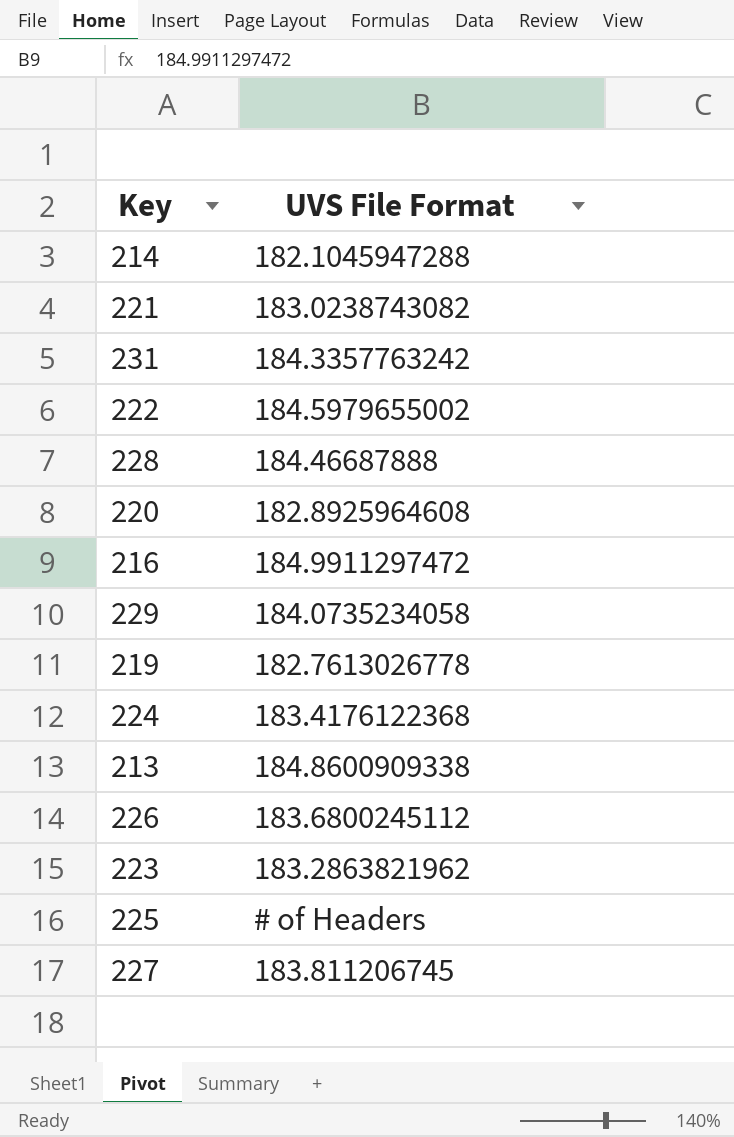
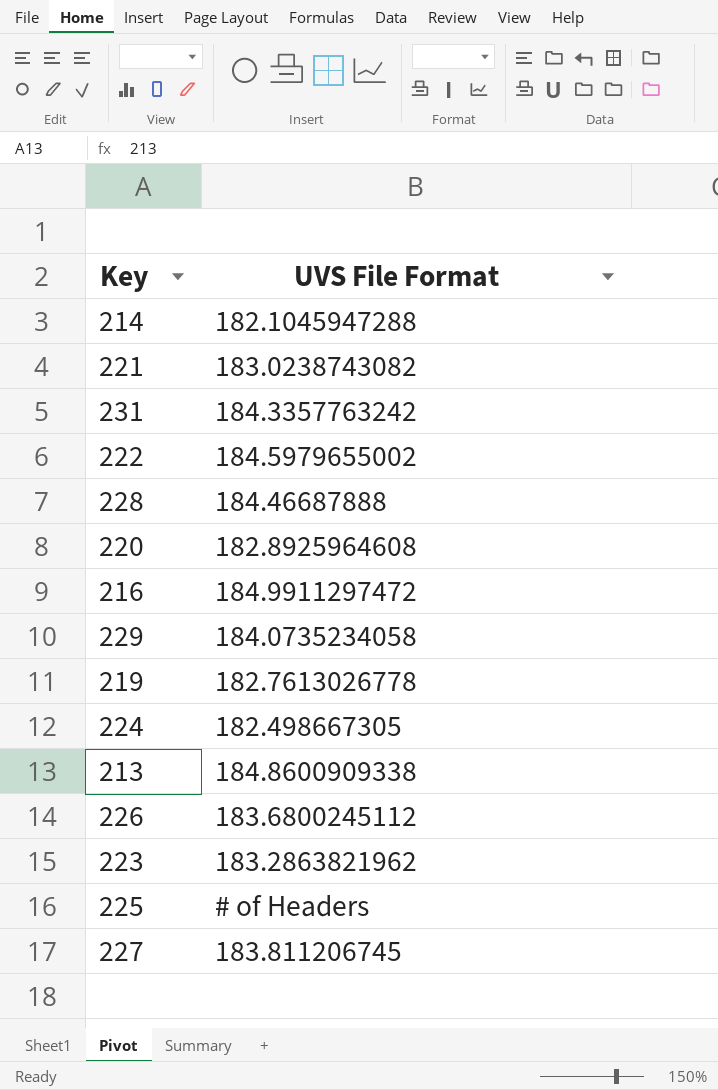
224 | UVS File Format: 183.4176122368 -> 182.498667305

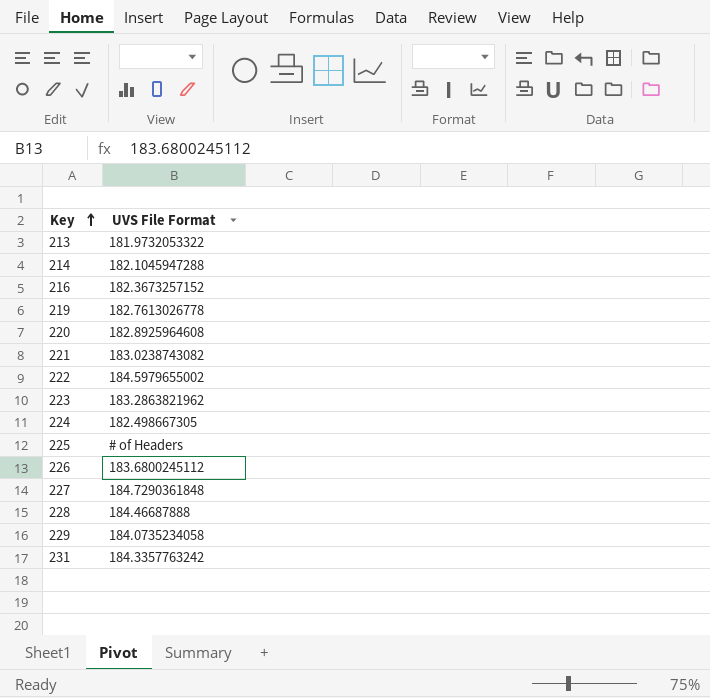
row order: none -> Key ascending
213 | UVS File Format: 184.8600909338 -> 181.9732053322
216 | UVS File Format: 184.9911297472 -> 182.3673257152
227 | UVS File Format: 183.811206745 -> 184.7290361848

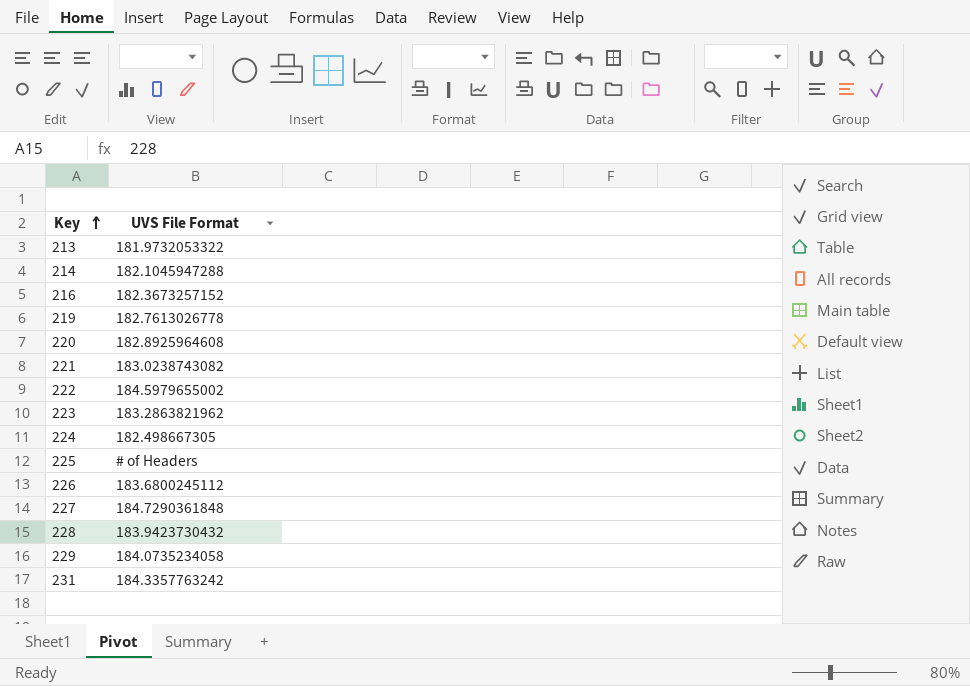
228 | UVS File Format: 184.46687888 -> 183.9423730432

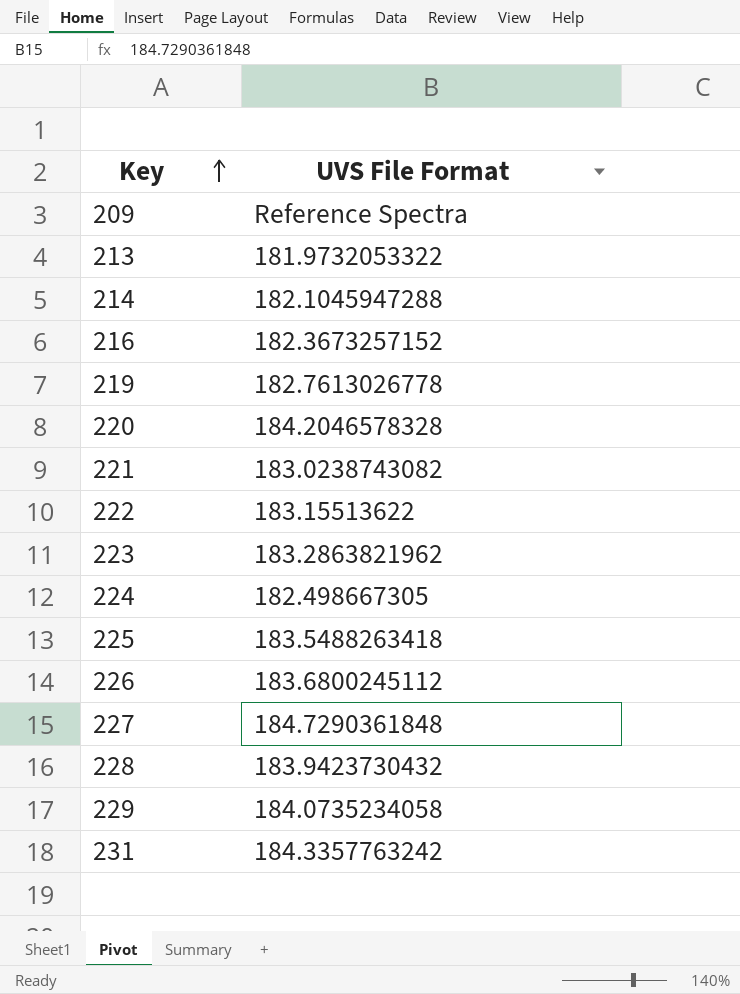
row 209: none -> Reference Spectra
220 | UVS File Format: 182.8925964608 -> 184.2046578328
222 | UVS File Format: 184.5979655002 -> 183.15513622
225 | UVS File Format: # of Headers -> 183.5488263418

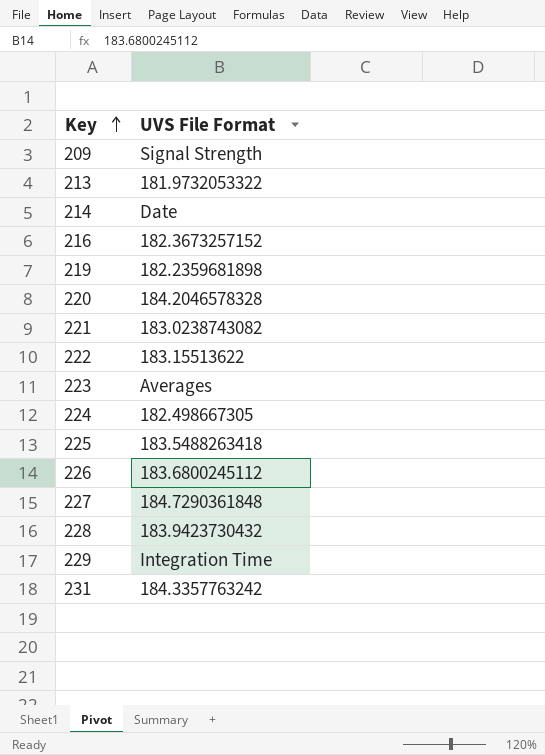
209 | UVS File Format: Reference Spectra -> Signal Strength
214 | UVS File Format: 182.1045947288 -> Date
219 | UVS File Format: 182.7613026778 -> 182.2359681898
223 | UVS File Format: 183.2863821962 -> Averages
229 | UVS File Format: 184.0735234058 -> Integration Time

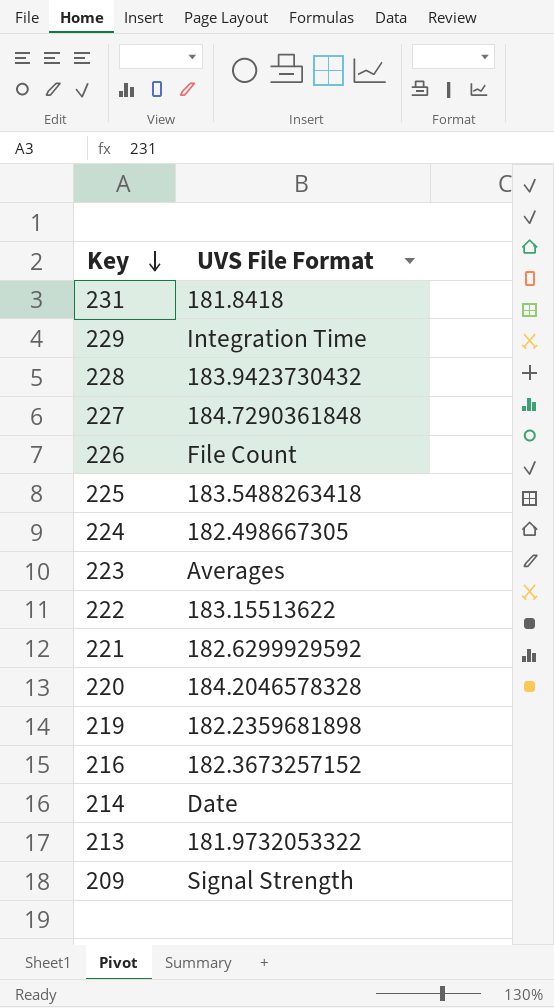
row order: Key ascending -> Key descending
231 | UVS File Format: 184.3357763242 -> 181.8418
226 | UVS File Format: 183.6800245112 -> File Count
221 | UVS File Format: 183.0238743082 -> 182.6299929592

